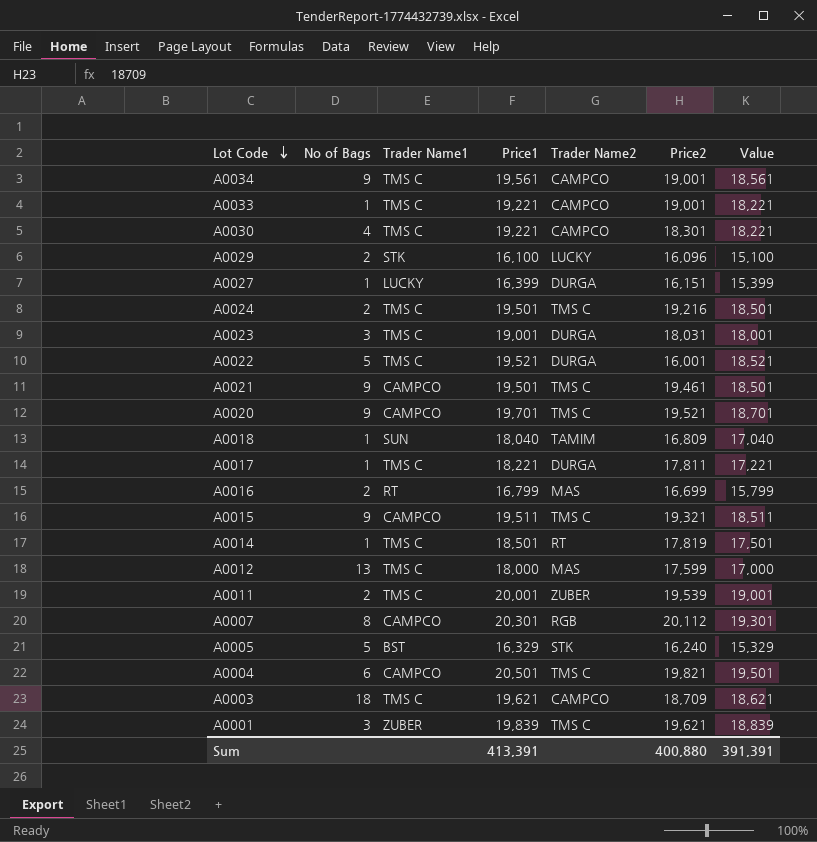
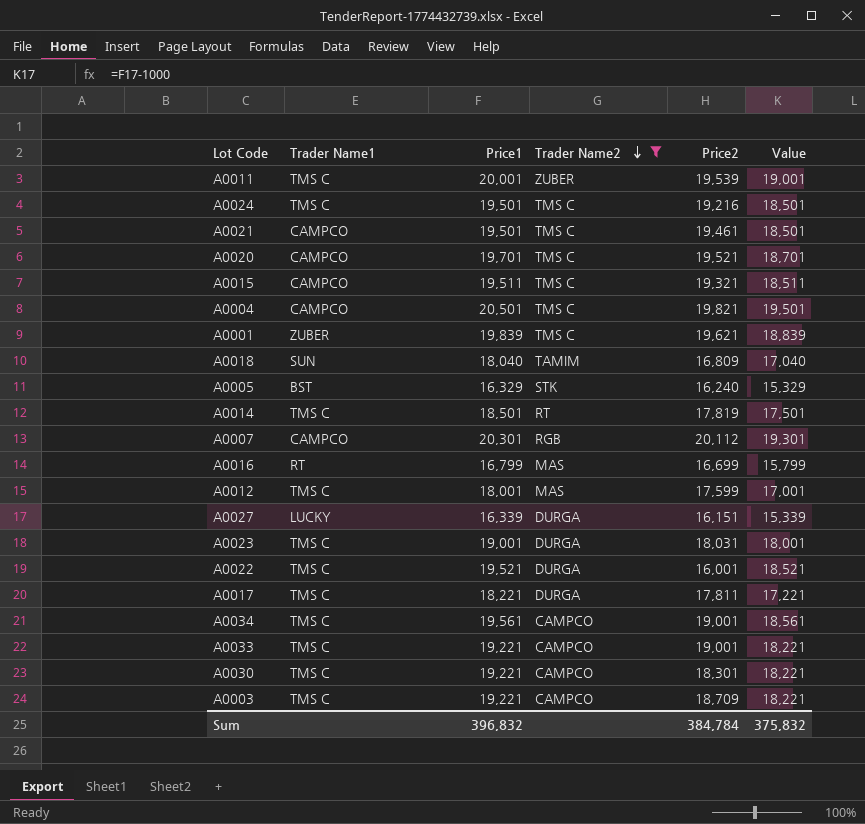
filter: none -> Trader Name2 != LUCKY
row order: Lot Code descending -> Trader Name2 descending
column No of Bags | position: 2 -> none
A0012 | Price1: 18,000 -> 18,001
A0012 | Value: 17,000 -> 17,001
A0027 | Price1: 16,399 -> 16,339
A0027 | Value: 15,399 -> 15,339
A0003 | Price1: 19,621 -> 19,221
A0003 | Value: 18,621 -> 18,221
Sum | Price1: 413,391 -> 396,832
Sum | Price2: 400,880 -> 384,784
Sum | Value: 391,391 -> 375,832

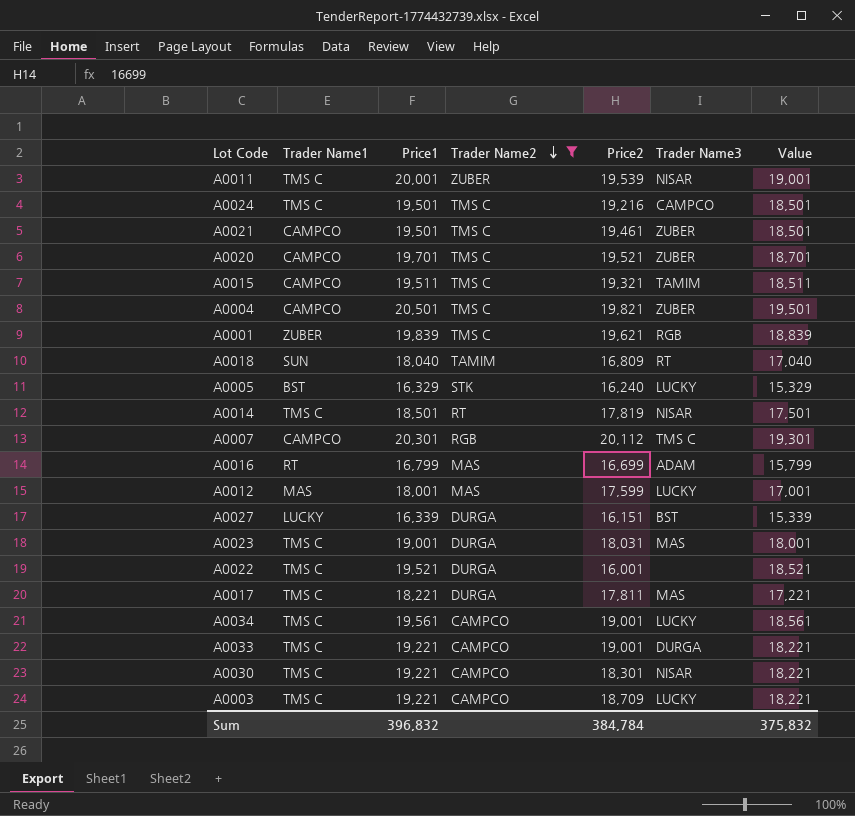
column Trader Name3 | position: none -> 6
A0012 | Trader Name1: TMS C -> MAS

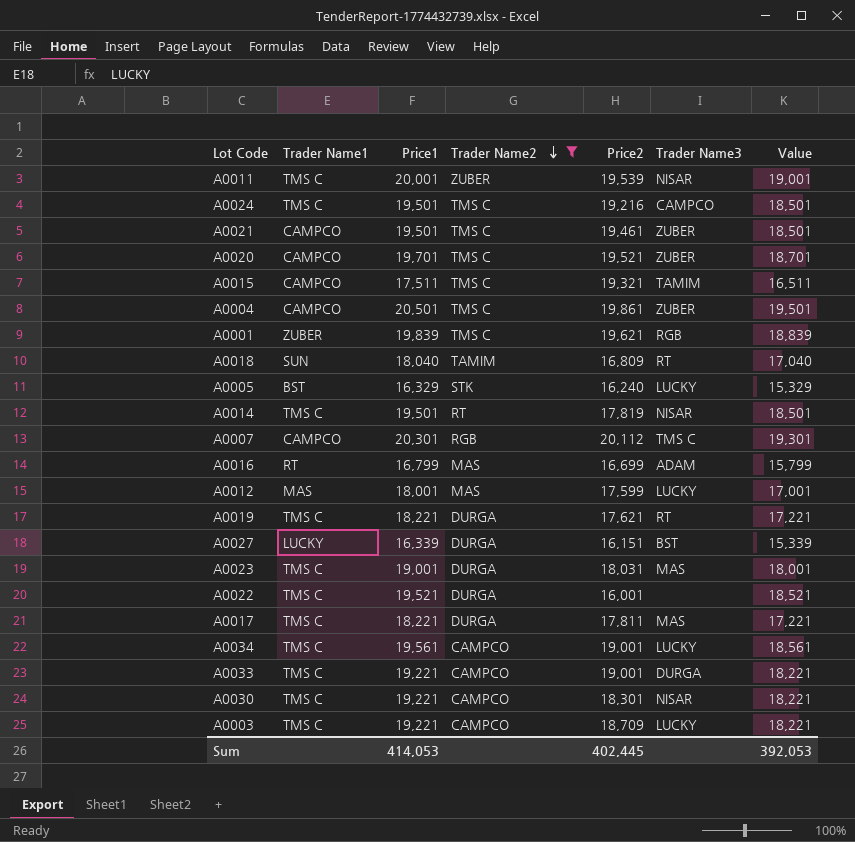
A0015 | Price1: 19,511 -> 17,511
A0015 | Value: 18,511 -> 16,511
A0004 | Price2: 19,821 -> 19,861
A0014 | Price1: 18,501 -> 19,501
A0014 | Value: 17,501 -> 18,501
row A0019: none -> TMS C | 18,221 | DURGA | 17,621 | RT | 17,221
Sum | Price1: 396,832 -> 414,053
Sum | Price2: 384,784 -> 402,445
Sum | Value: 375,832 -> 392,053

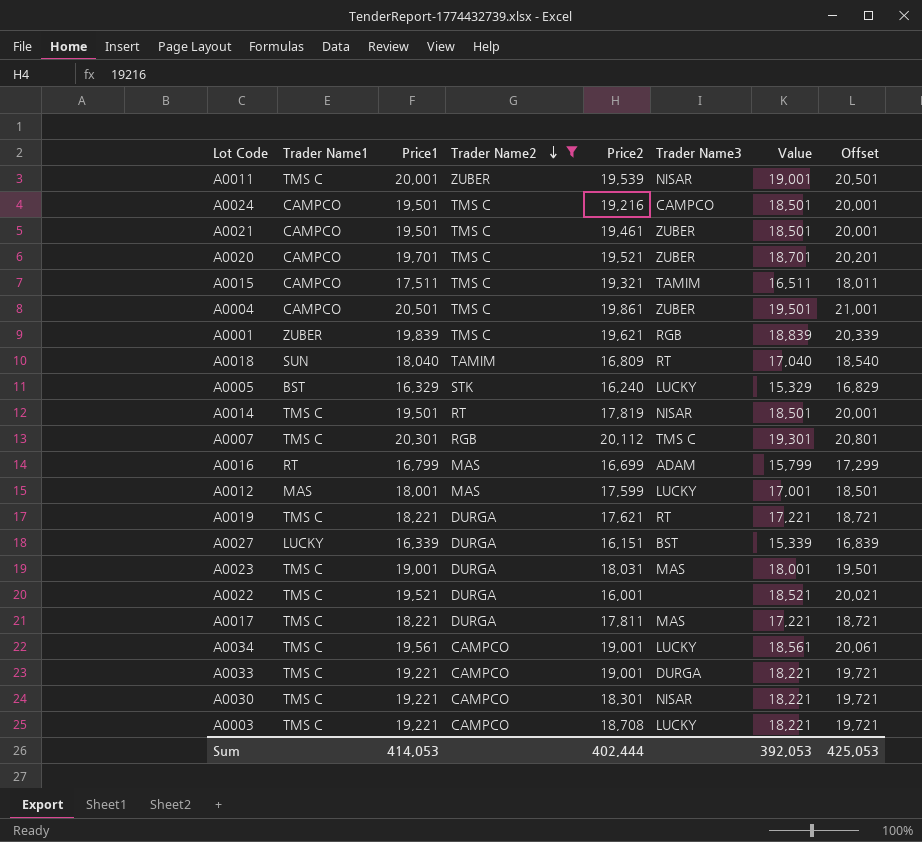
column Offset | formula: none -> [Price1] + 500
A0024 | Trader Name1: TMS C -> CAMPCO
A0007 | Trader Name1: CAMPCO -> TMS C
A0003 | Price2: 18,709 -> 18,708
Sum | Price2: 402,445 -> 402,444

